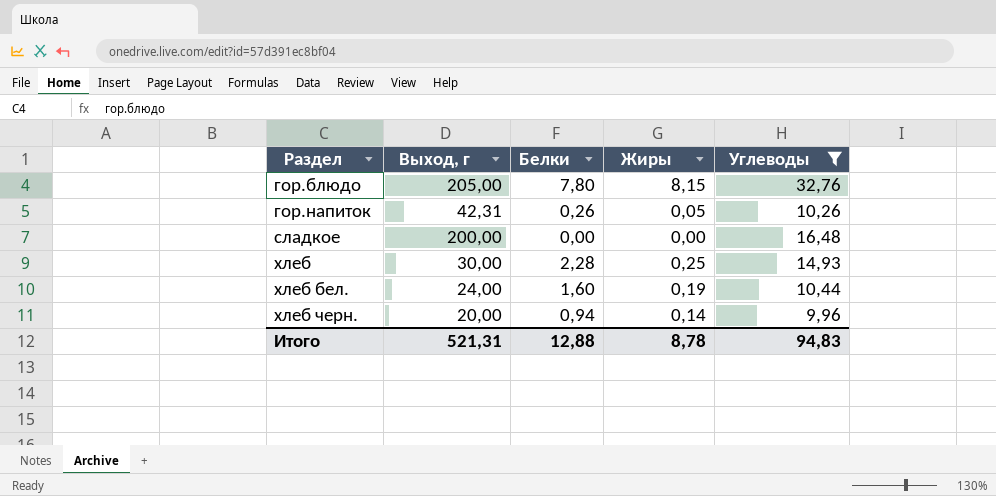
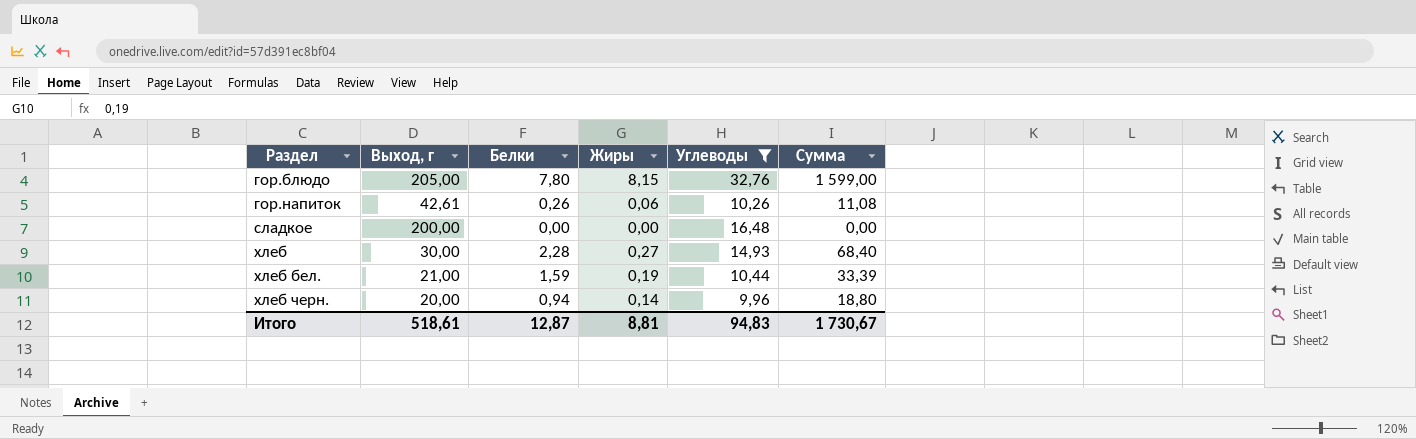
column Сумма | formula: none -> [Выход, г] * [Белки]
гор.напиток | Выход, г: 42,31 -> 42,61
гор.напиток | Жиры: 0,05 -> 0,06
хлеб | Жиры: 0,25 -> 0,27
хлеб бел. | Выход, г: 24,00 -> 21,00
хлеб бел. | Белки: 1,60 -> 1,59
Итого | Выход, г: 521,31 -> 518,61
Итого | Белки: 12,88 -> 12,87
Итого | Жиры: 8,78 -> 8,81

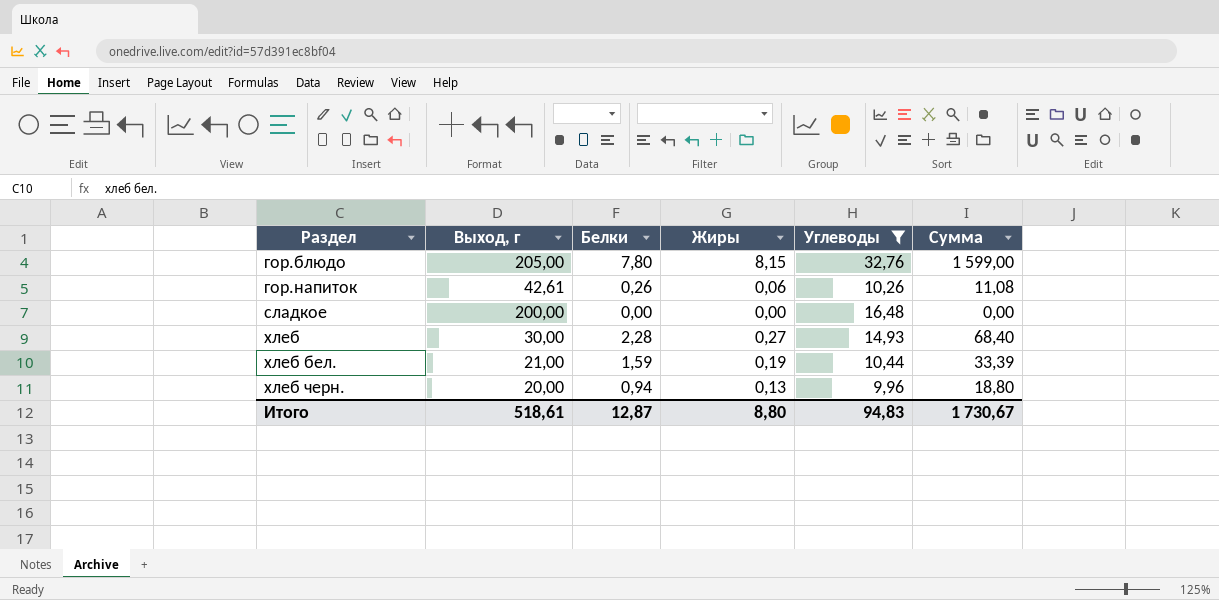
хлеб черн. | Жиры: 0,14 -> 0,13
Итого | Жиры: 8,81 -> 8,80

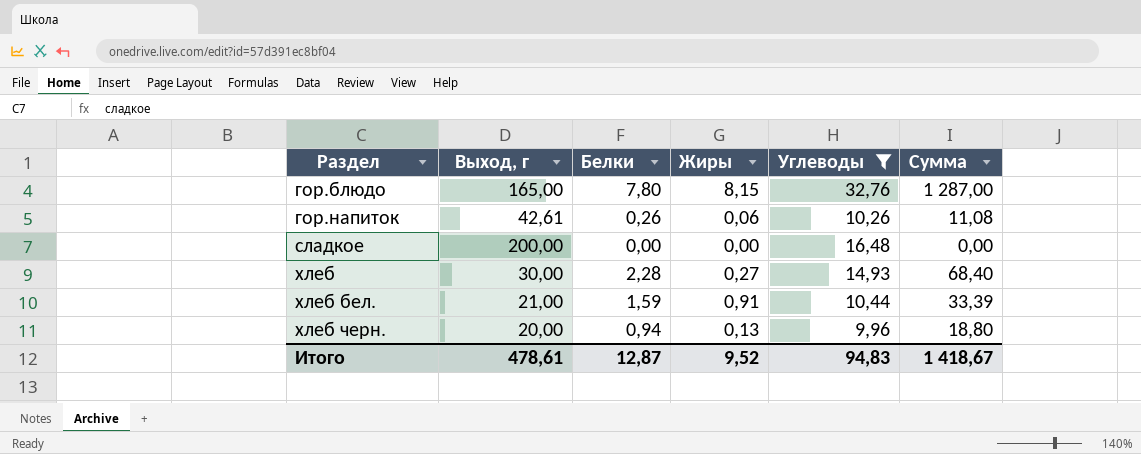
гор.блюдо | Выход, г: 205,00 -> 165,00
гор.блюдо | Сумма: 1 599,00 -> 1 287,00
хлеб бел. | Жиры: 0,19 -> 0,91
Итого | Выход, г: 518,61 -> 478,61
Итого | Жиры: 8,80 -> 9,52
Итого | Сумма: 1 730,67 -> 1 418,67

